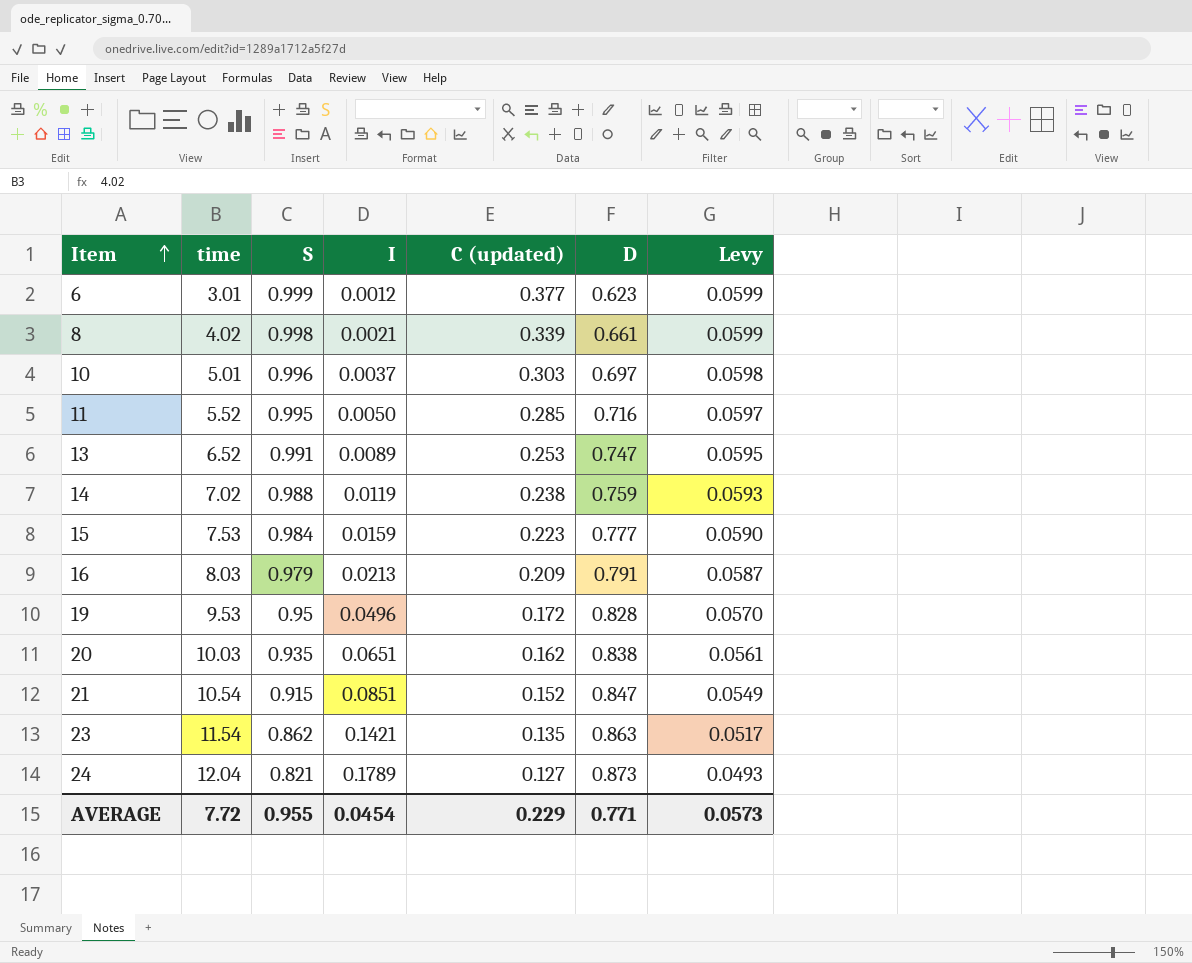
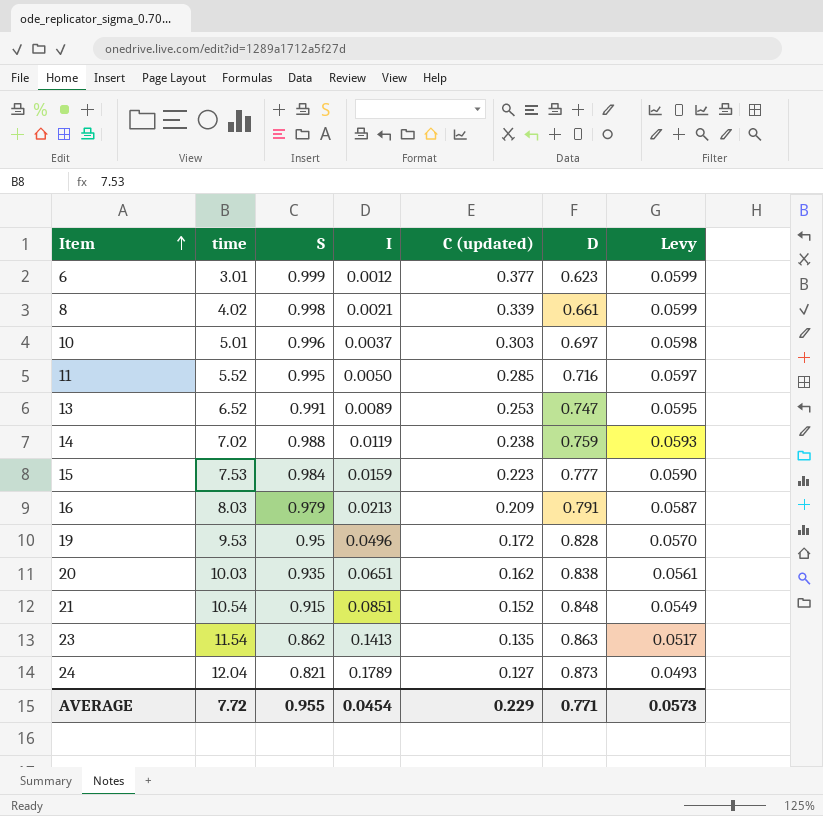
21 | D: 0.847 -> 0.848
23 | I: 0.1421 -> 0.1413

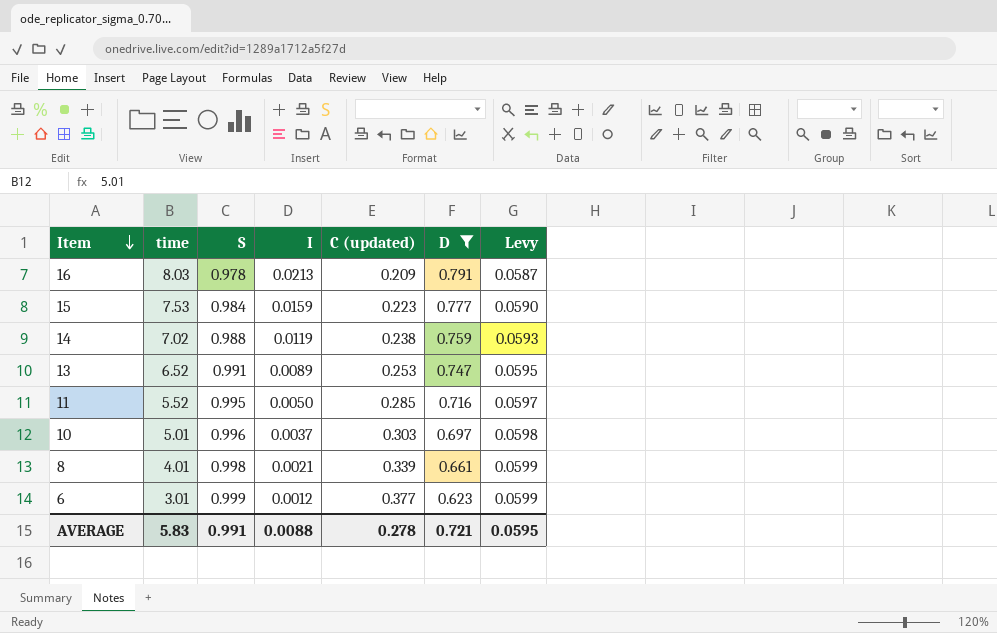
filter: none -> D <= 0.791
row order: Item ascending -> Item descending
16 | S: 0.979 -> 0.978
8 | time: 4.02 -> 4.01
AVERAGE | time: 7.72 -> 5.83
AVERAGE | S: 0.955 -> 0.991
AVERAGE | I: 0.0454 -> 0.0088
AVERAGE | C (updated): 0.229 -> 0.278
AVERAGE | D: 0.771 -> 0.721
AVERAGE | Levy: 0.0573 -> 0.0595

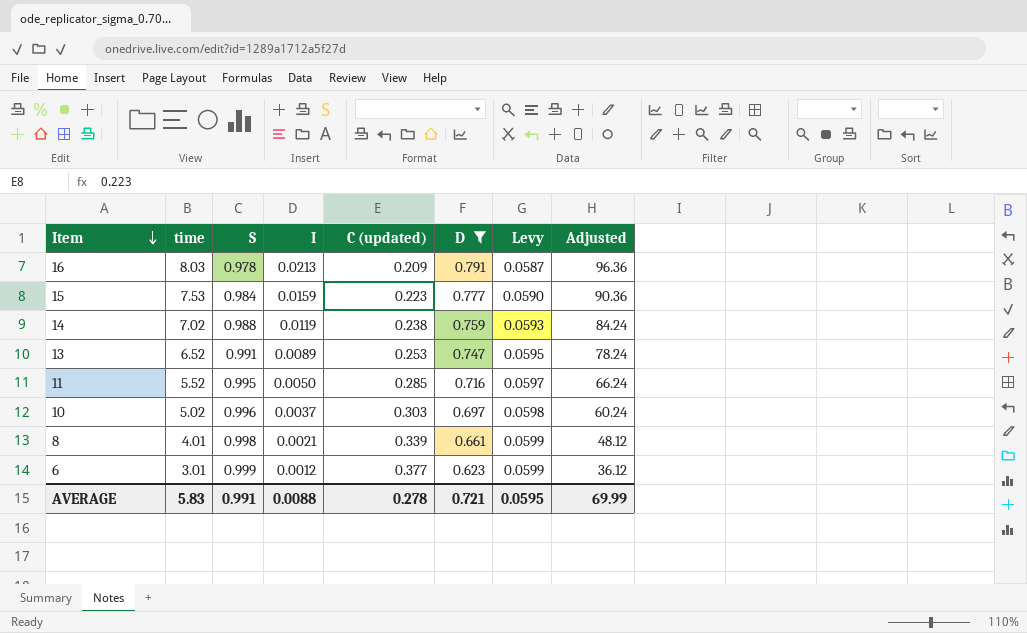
column Adjusted | formula: none -> [time] * 12
10 | time: 5.01 -> 5.02

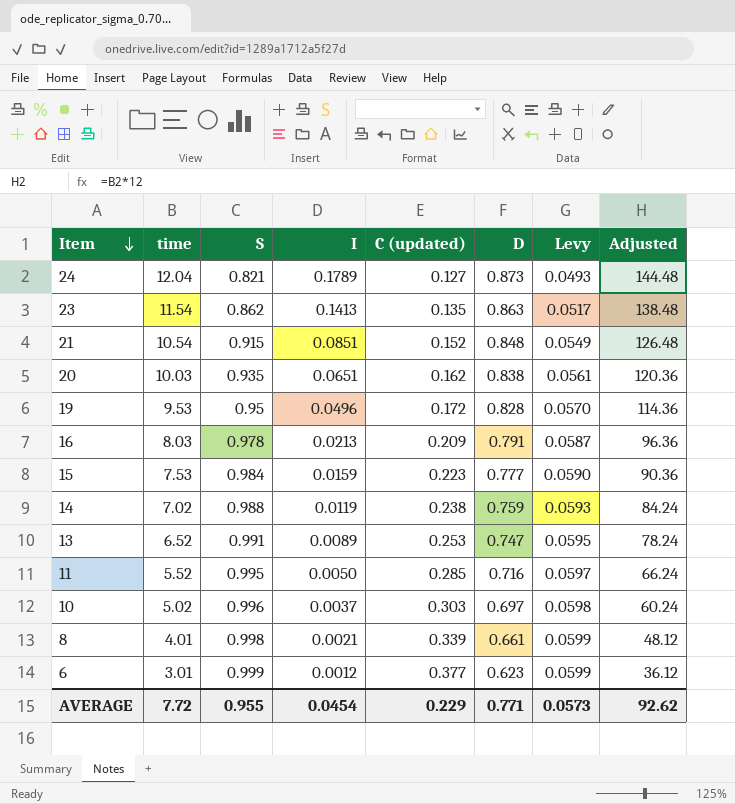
filter: D <= 0.791 -> none
AVERAGE | time: 5.83 -> 7.72
AVERAGE | S: 0.991 -> 0.955
AVERAGE | I: 0.0088 -> 0.0454
AVERAGE | C (updated): 0.278 -> 0.229
AVERAGE | D: 0.721 -> 0.771
AVERAGE | Levy: 0.0595 -> 0.0573
AVERAGE | Adjusted: 69.99 -> 92.62

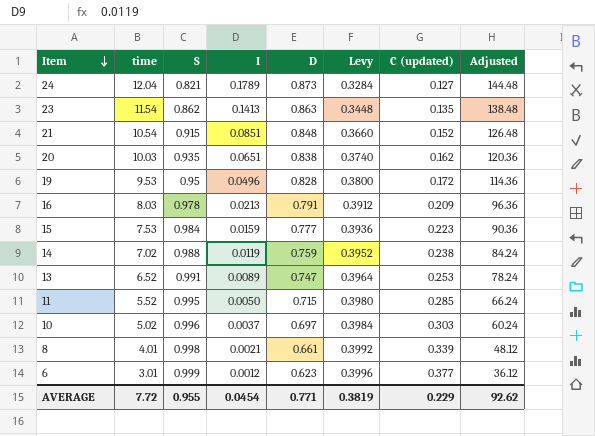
column Levy | formula: [S] * 0.06 -> [S] * 0.4
column C (updated) | position: 5 -> 7
11 | D: 0.716 -> 0.715
AVERAGE | Levy: 0.0573 -> 0.3819

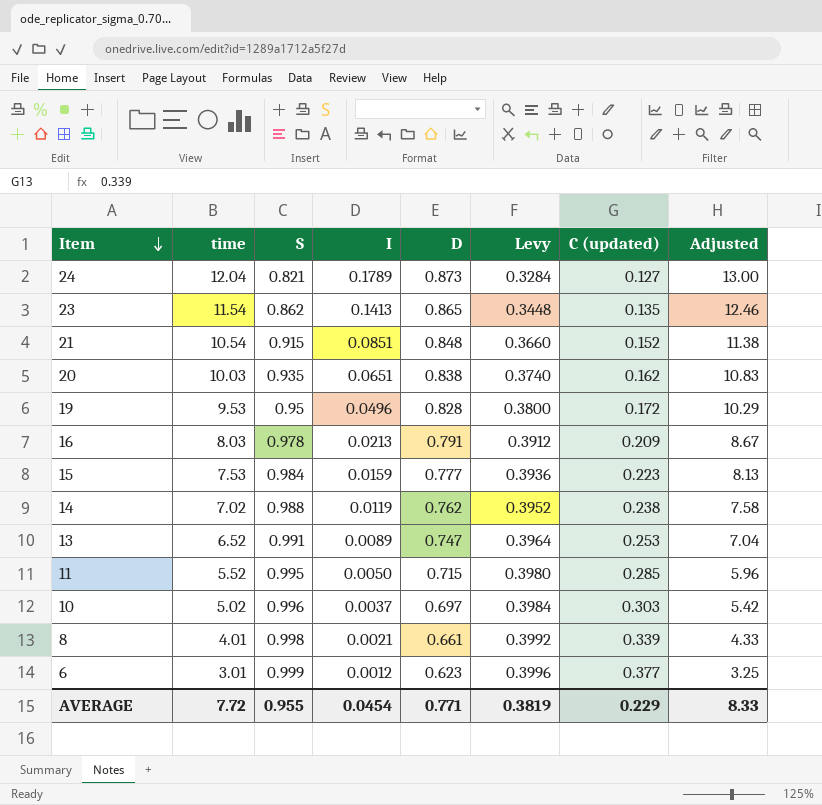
column Adjusted | formula: [time] * 12 -> [time] * 1.08
23 | D: 0.863 -> 0.865
14 | D: 0.759 -> 0.762
AVERAGE | Adjusted: 92.62 -> 8.33

